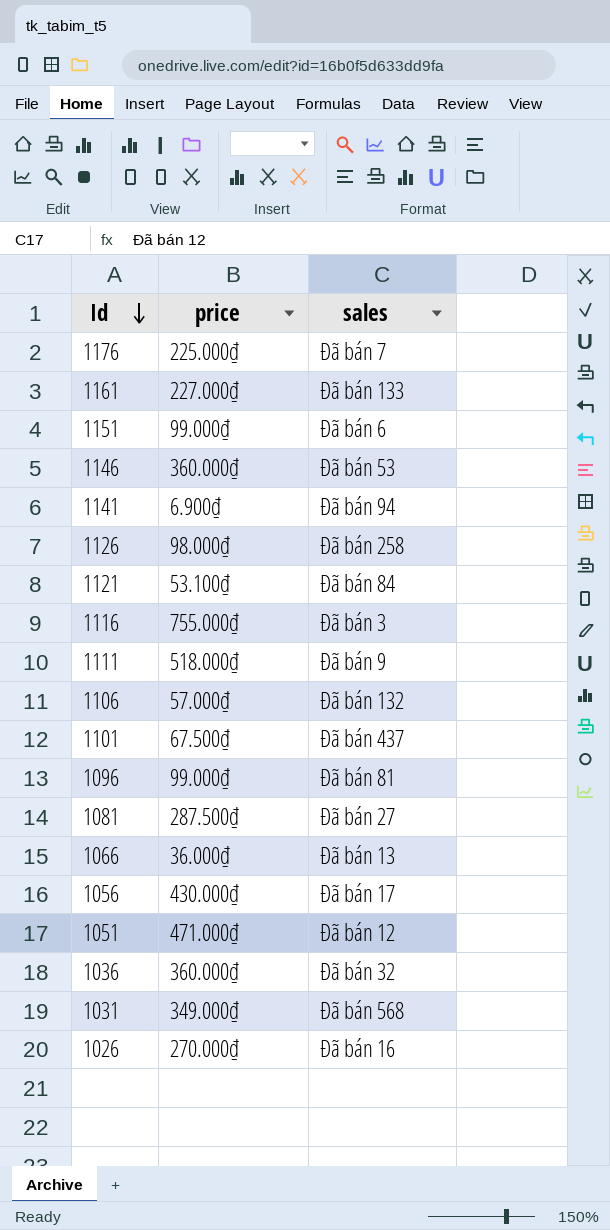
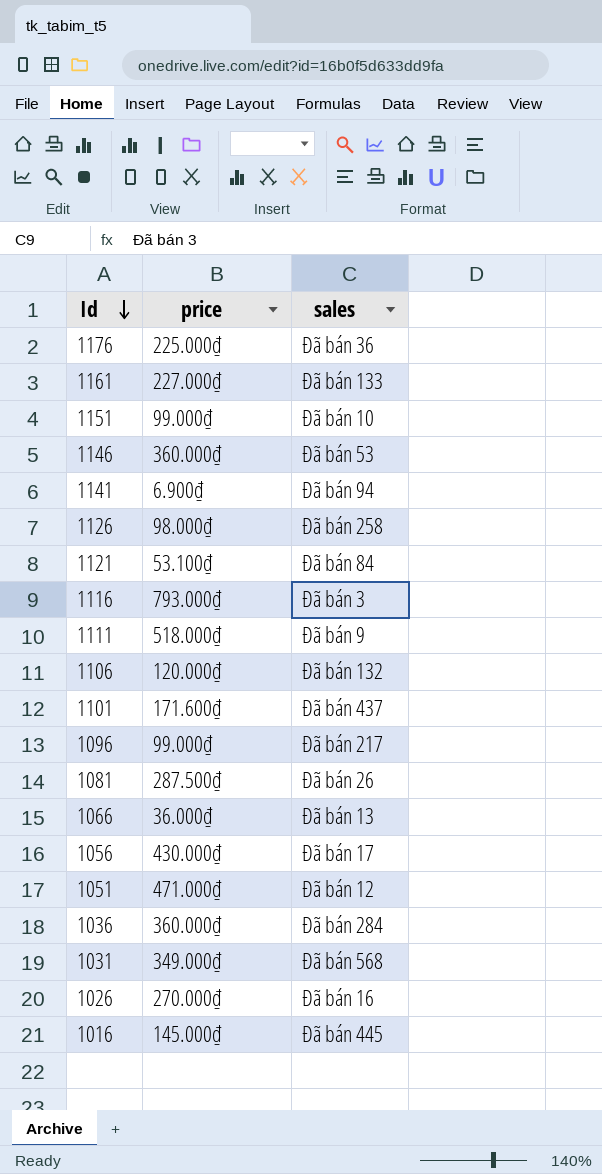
1176 | sales: Đã bán 7 -> Đã bán 36
1151 | sales: Đã bán 6 -> Đã bán 10
1116 | price: 755.000₫ -> 793.000₫
1106 | price: 57.000₫ -> 120.000₫
1101 | price: 67.500₫ -> 171.600₫
1096 | sales: Đã bán 81 -> Đã bán 217
1081 | sales: Đã bán 27 -> Đã bán 26
1036 | sales: Đã bán 32 -> Đã bán 284
row 1016: none -> 145.000₫ | Đã bán 445

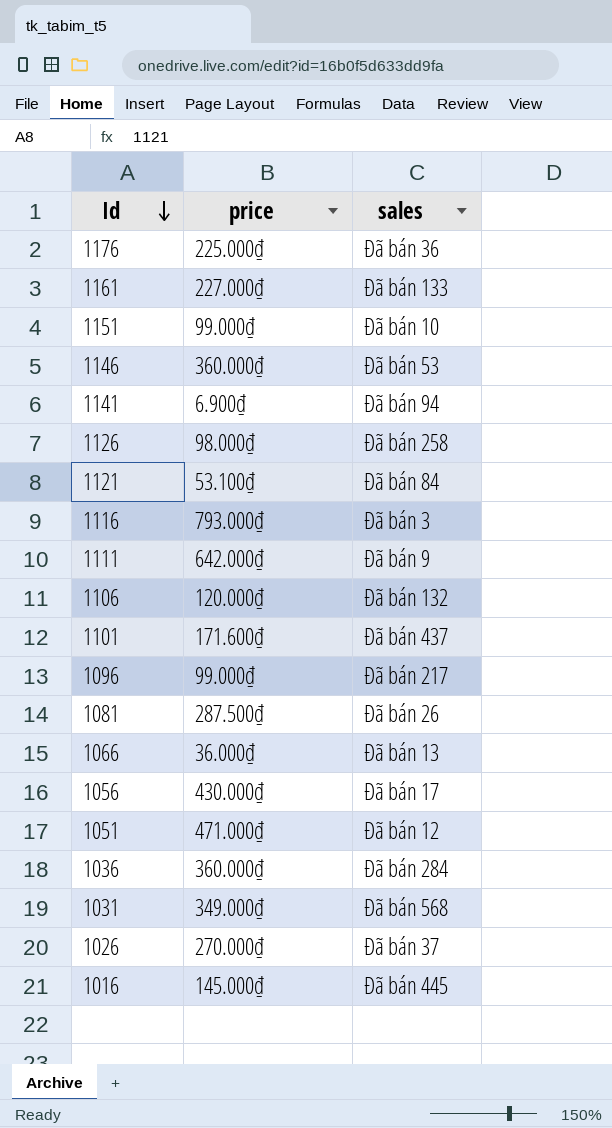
1111 | price: 518.000₫ -> 642.000₫
1026 | sales: Đã bán 16 -> Đã bán 37

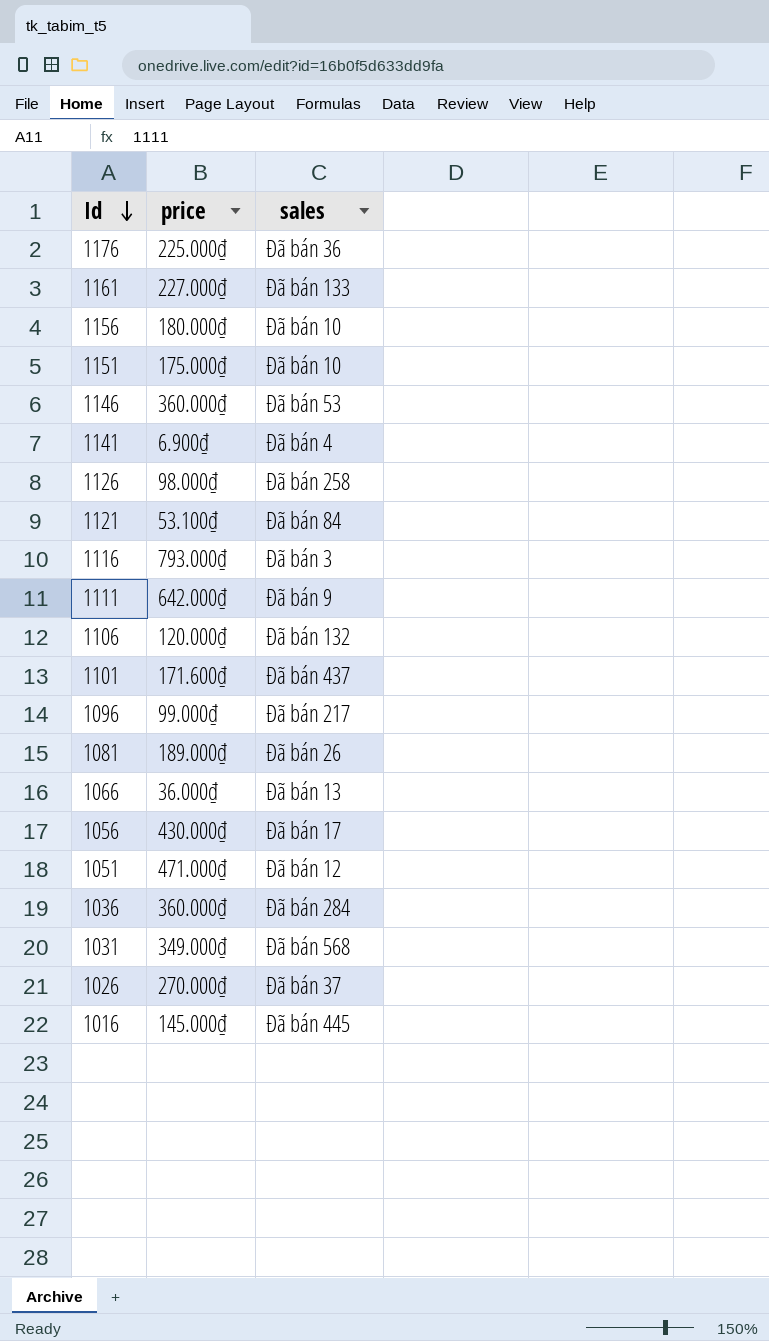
row 1156: none -> 180.000₫ | Đã bán 10
1151 | price: 99.000₫ -> 175.000₫
1141 | sales: Đã bán 94 -> Đã bán 4
1081 | price: 287.500₫ -> 189.000₫

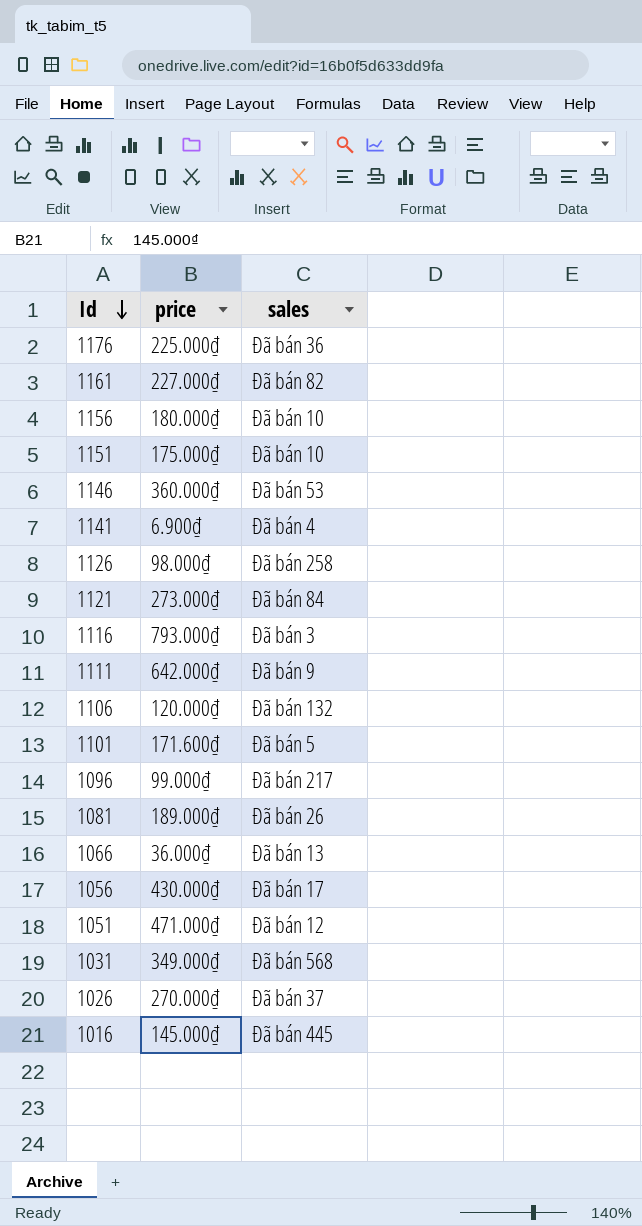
row 1036: 360.000₫ | Đã bán 284 -> none
1161 | sales: Đã bán 133 -> Đã bán 82
1121 | price: 53.100₫ -> 273.000₫
1101 | sales: Đã bán 437 -> Đã bán 5

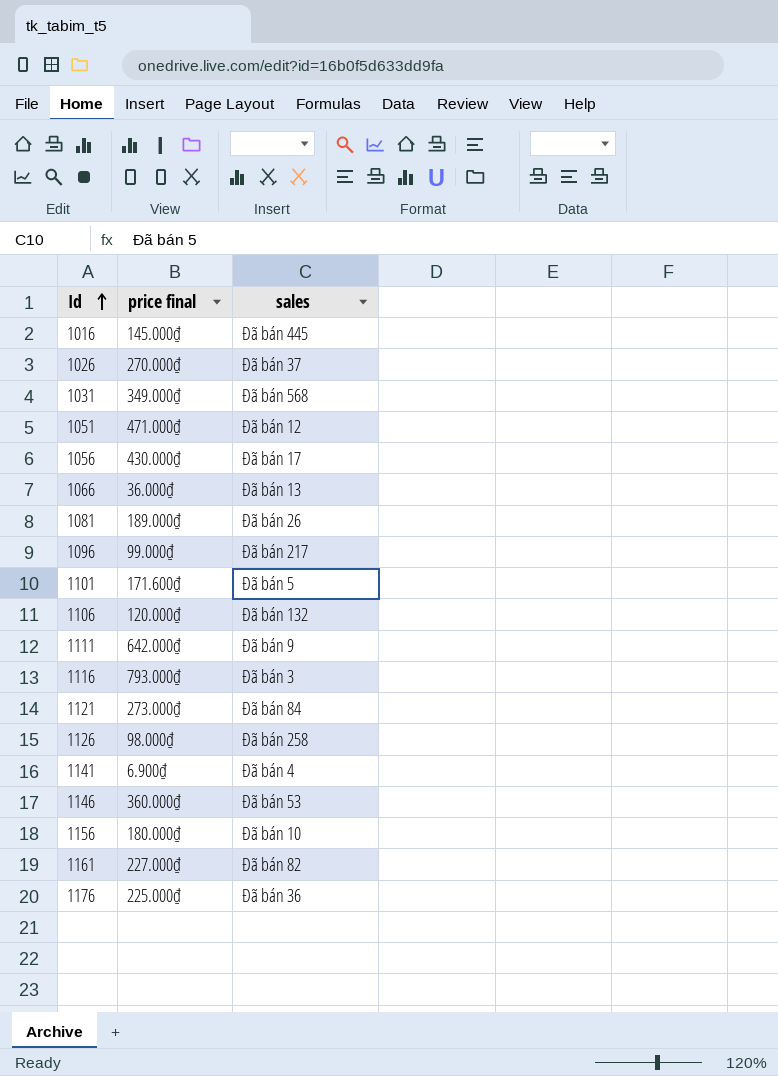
row order: Id descending -> Id ascending
column name: price -> price final
row 1151: 175.000₫ | Đã bán 10 -> none

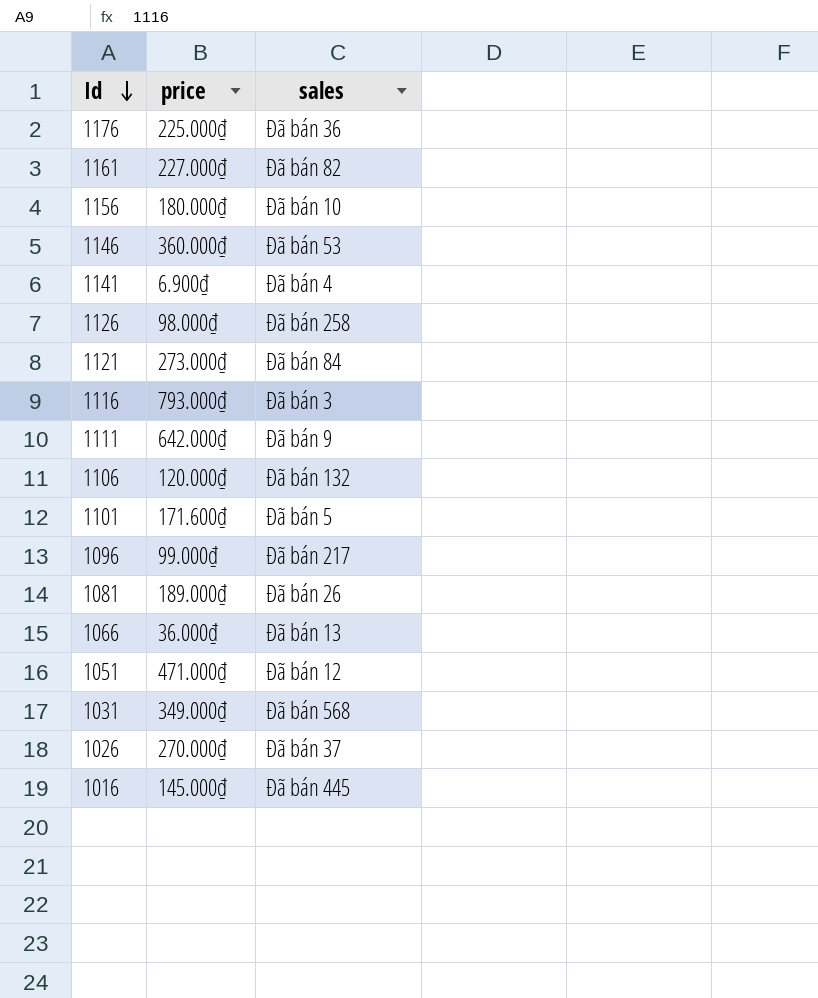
row order: Id ascending -> Id descending
column name: price final -> price
row 1056: 430.000₫ | Đã bán 17 -> none

